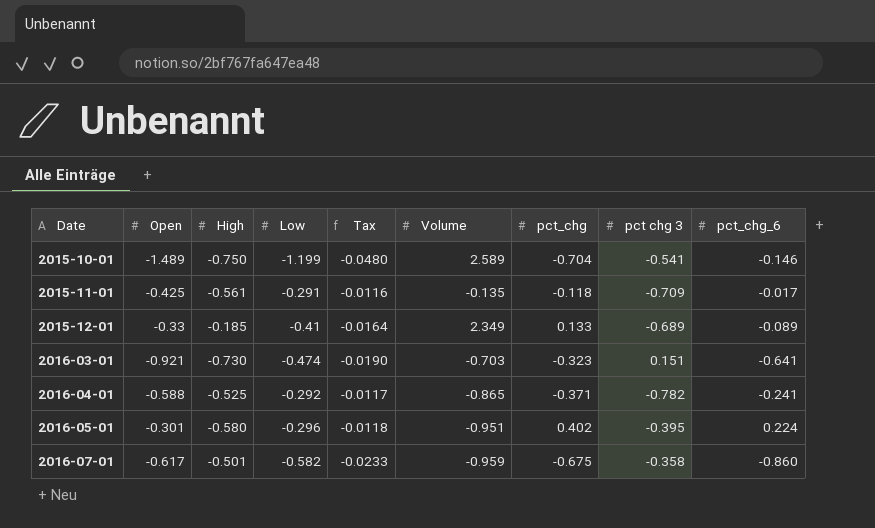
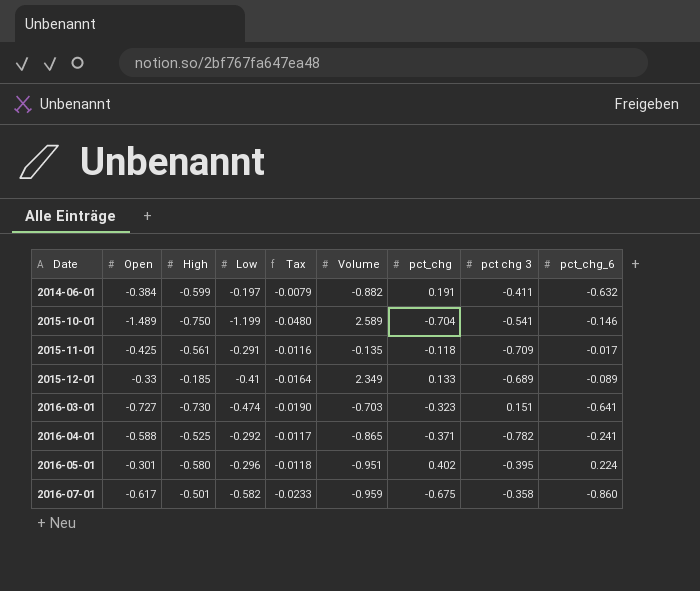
row 2014-06-01: none -> -0.384 | -0.599 | -0.197 | -0.0079 | -0.882 | 0.191 | -0.411 | -0.632
2016-03-01 | Open: -0.921 -> -0.727

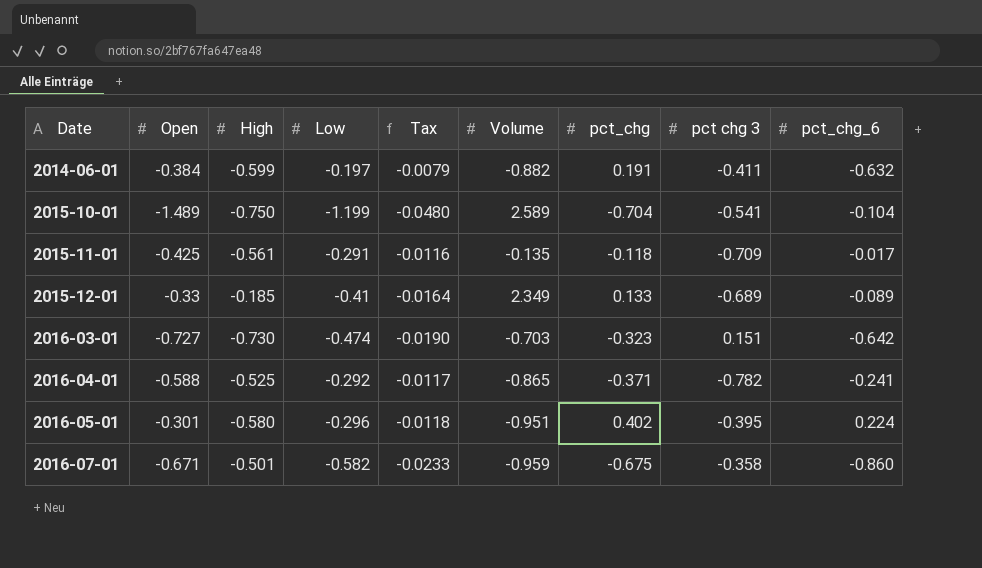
2015-10-01 | pct_chg_6: -0.146 -> -0.104
2016-03-01 | pct_chg_6: -0.641 -> -0.642
2016-07-01 | Open: -0.617 -> -0.671

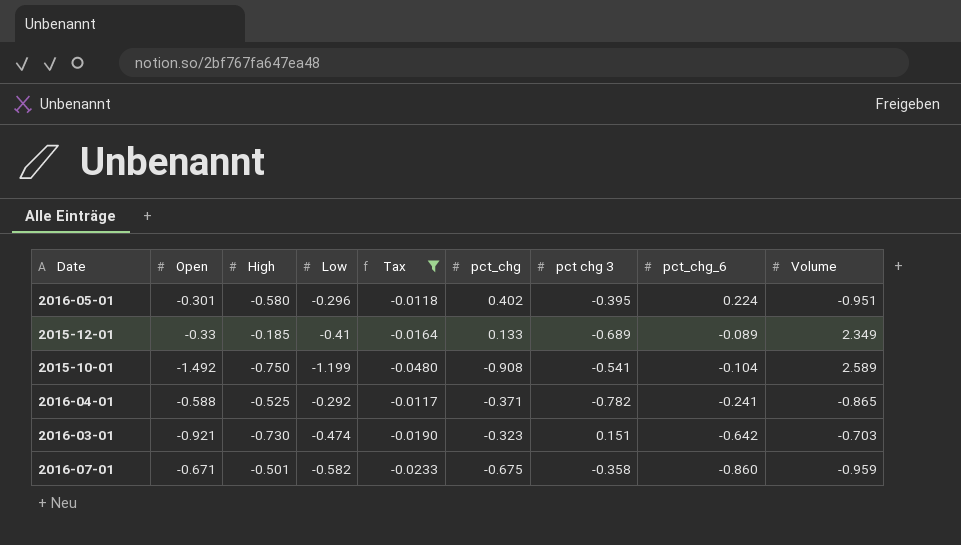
filter: none -> Tax <= -0.0117
row order: Date ascending -> pct_chg_6 descending
column Volume | position: 6 -> 9
2015-10-01 | Open: -1.489 -> -1.492
2015-10-01 | pct_chg: -0.704 -> -0.908
2016-03-01 | Open: -0.727 -> -0.921

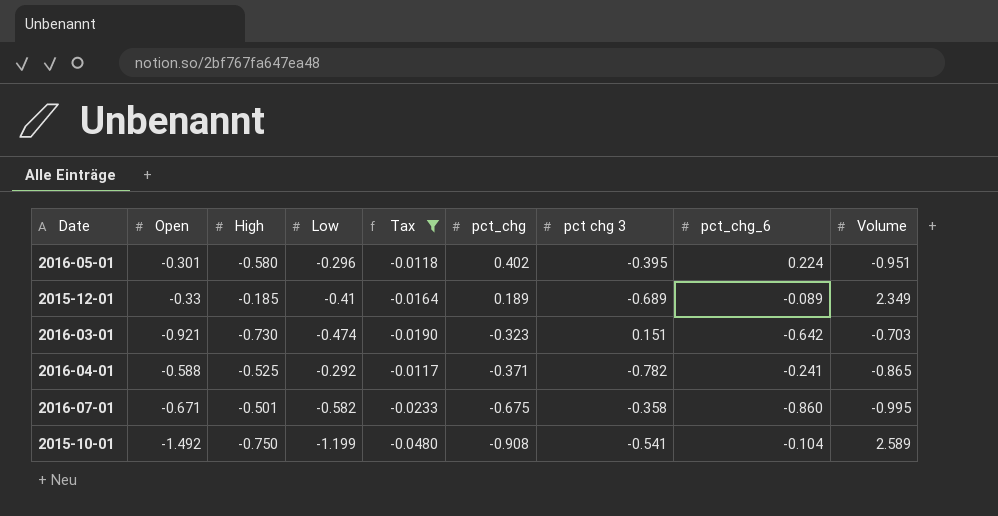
row order: pct_chg_6 descending -> pct_chg descending
2015-12-01 | pct_chg: 0.133 -> 0.189
2016-07-01 | Volume: -0.959 -> -0.995

